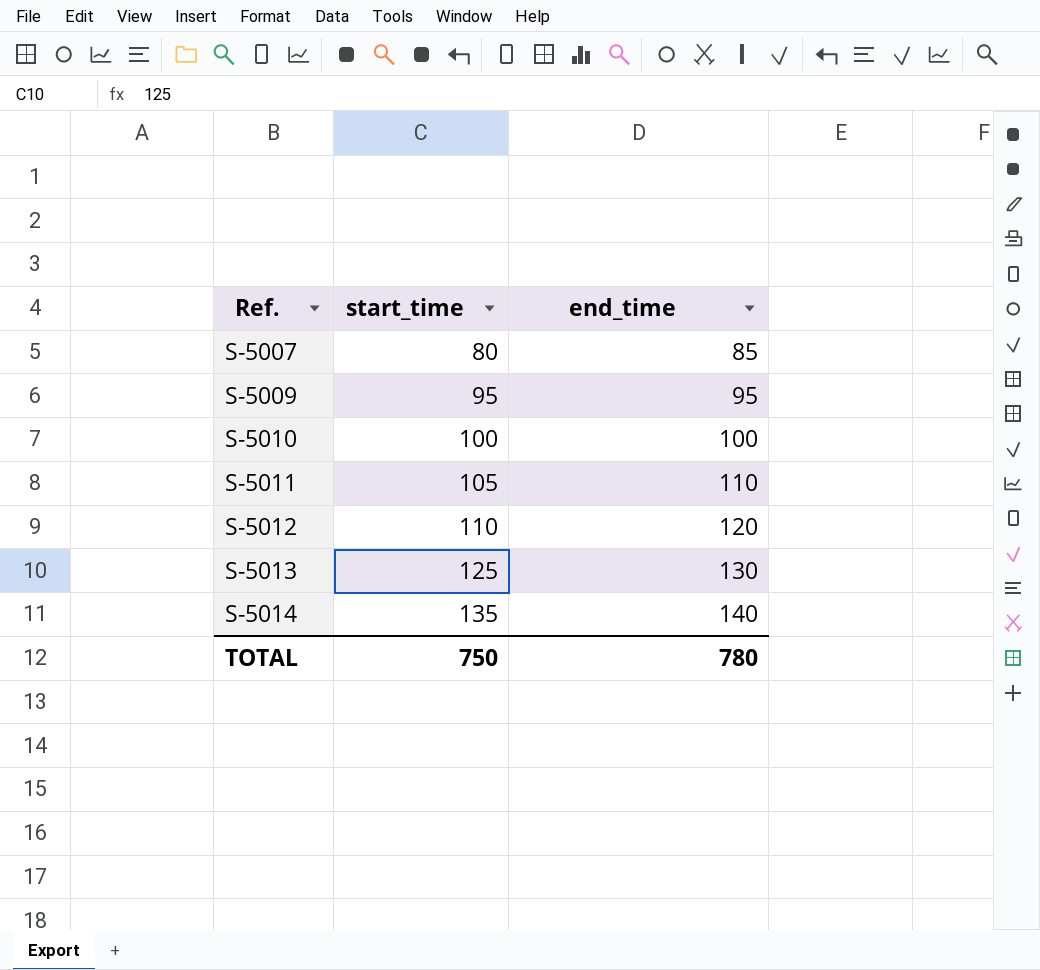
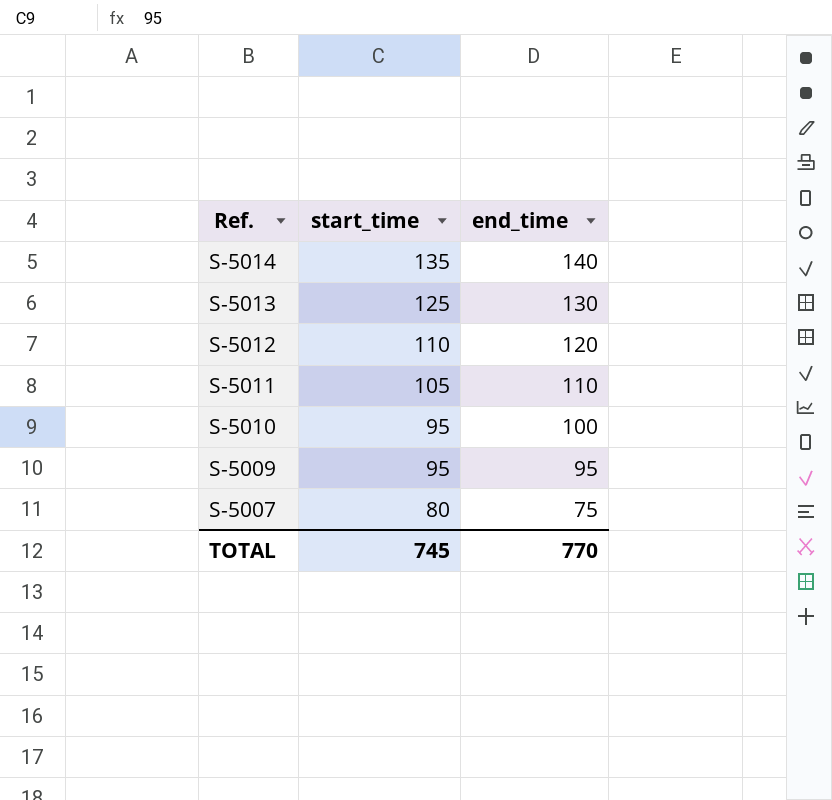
row order: Ref. ascending -> Ref. descending
S-5010 | start_time: 100 -> 95
S-5007 | end_time: 85 -> 75
TOTAL | start_time: 750 -> 745
TOTAL | end_time: 780 -> 770

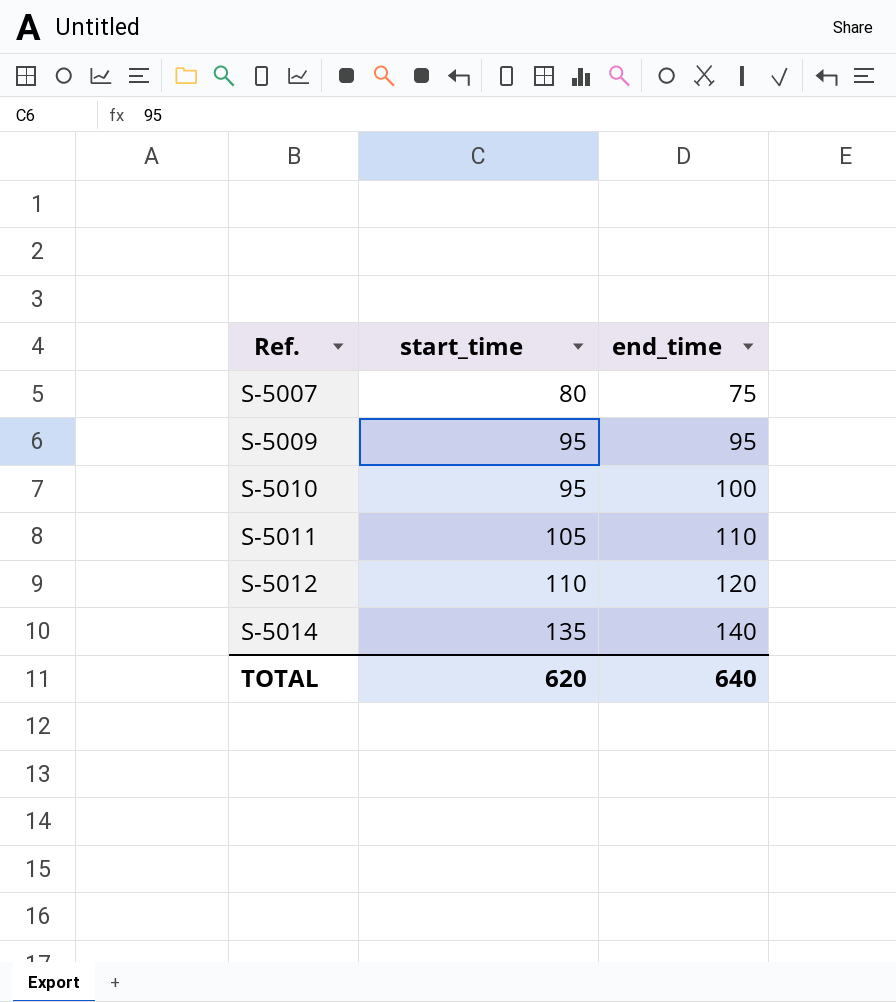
row order: Ref. descending -> Ref. ascending
row S-5013: 125 | 130 -> none
TOTAL | start_time: 745 -> 620
TOTAL | end_time: 770 -> 640

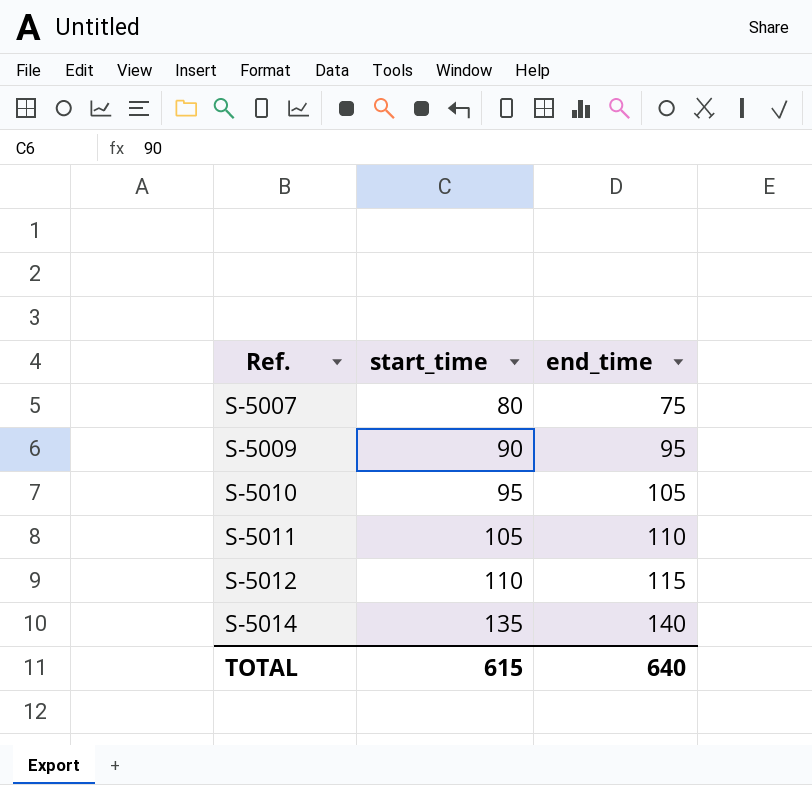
S-5009 | start_time: 95 -> 90
S-5010 | end_time: 100 -> 105
S-5012 | end_time: 120 -> 115
TOTAL | start_time: 620 -> 615

